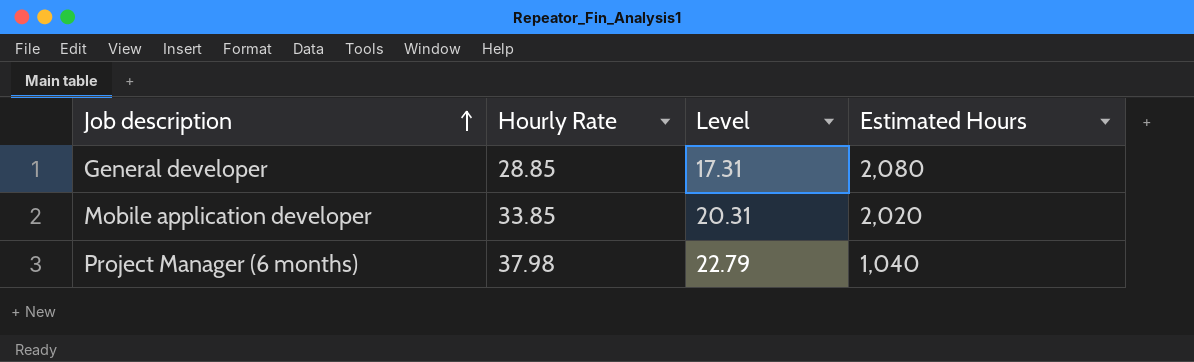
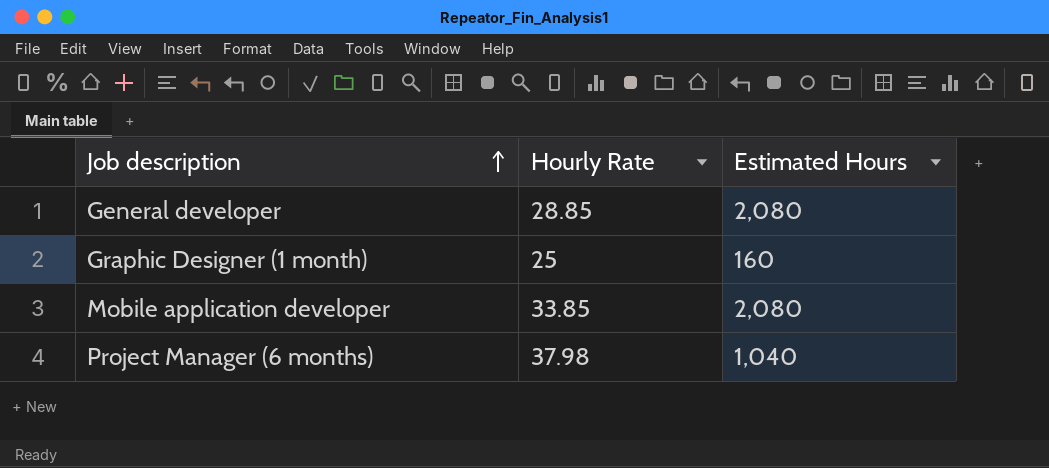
column Level | formula: [Hourly Rate] * 0.6 -> none
row Graphic Designer (1 month): none -> 25 | 160
Mobile application developer | Estimated Hours: 2,020 -> 2,080

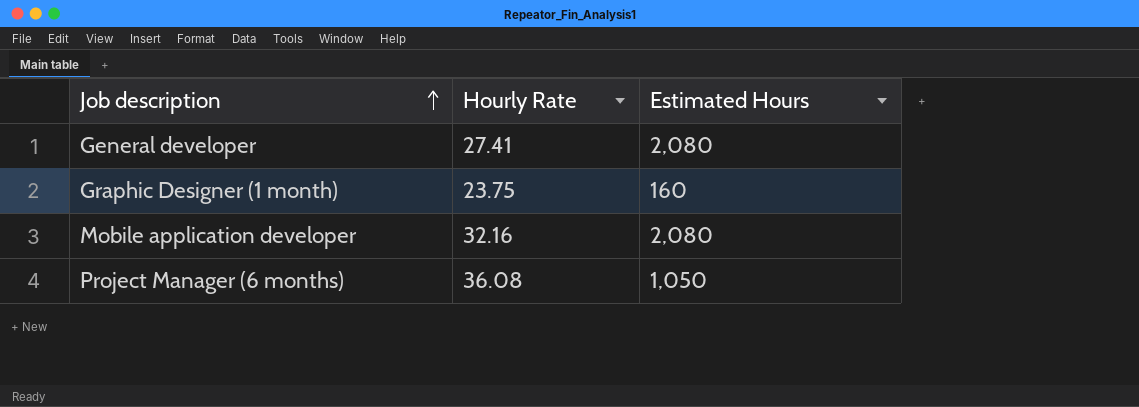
General developer | Hourly Rate: 28.85 -> 27.41
Graphic Designer (1 month) | Hourly Rate: 25 -> 23.75
Mobile application developer | Hourly Rate: 33.85 -> 32.16
Project Manager (6 months) | Hourly Rate: 37.98 -> 36.08
Project Manager (6 months) | Estimated Hours: 1,040 -> 1,050

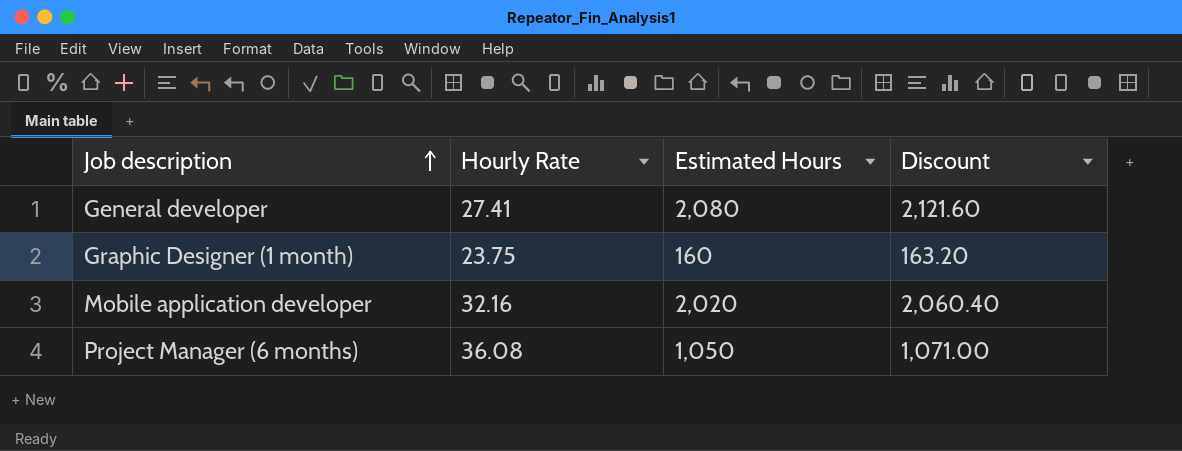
column Discount | formula: none -> [Estimated Hours] * 1.02
Mobile application developer | Estimated Hours: 2,080 -> 2,020

